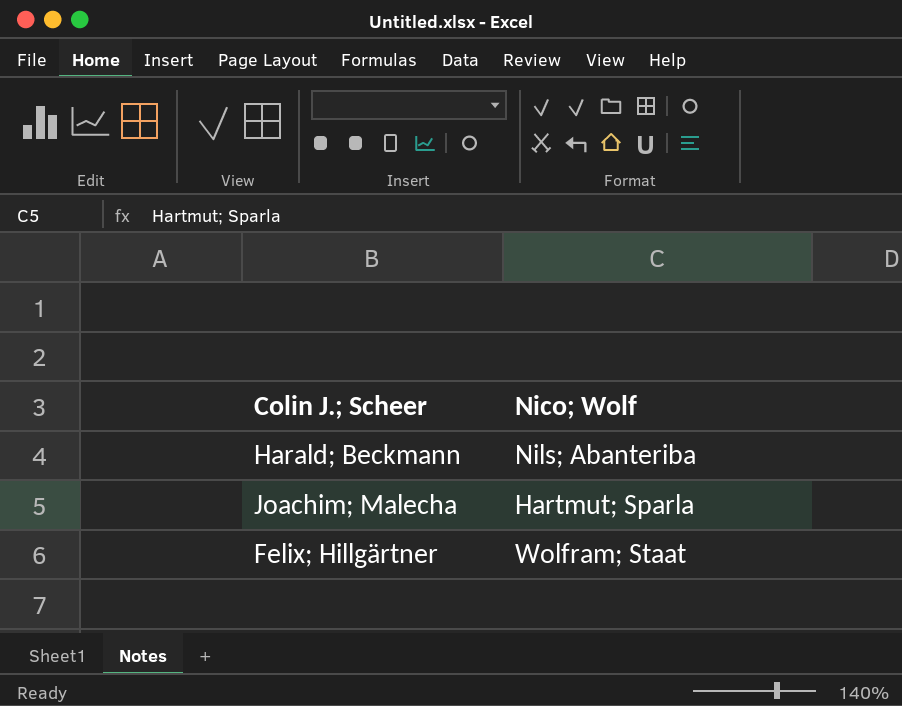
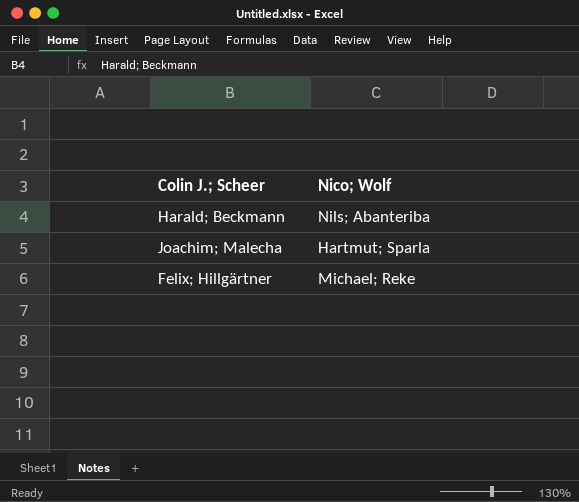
Felix; Hillgärtner | Nico; Wolf: Wolfram; Staat -> Michael; Reke

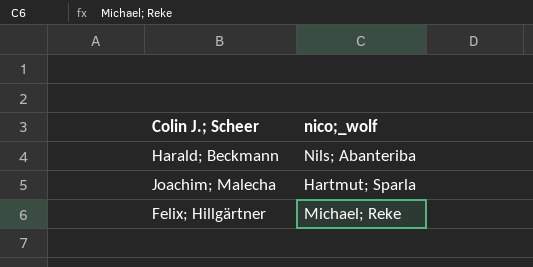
column name: Nico; Wolf -> nico;_wolf

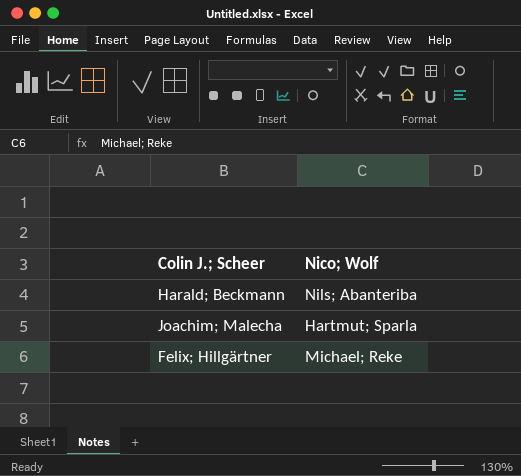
column name: nico;_wolf -> Nico; Wolf

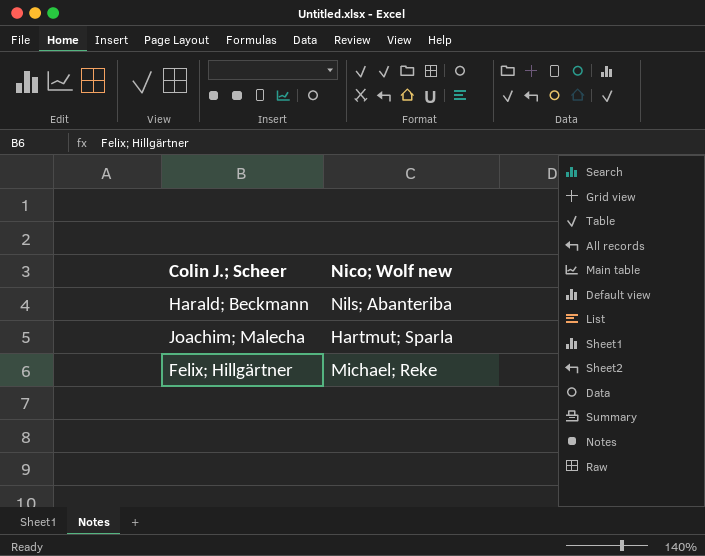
column name: Nico; Wolf -> Nico; Wolf new

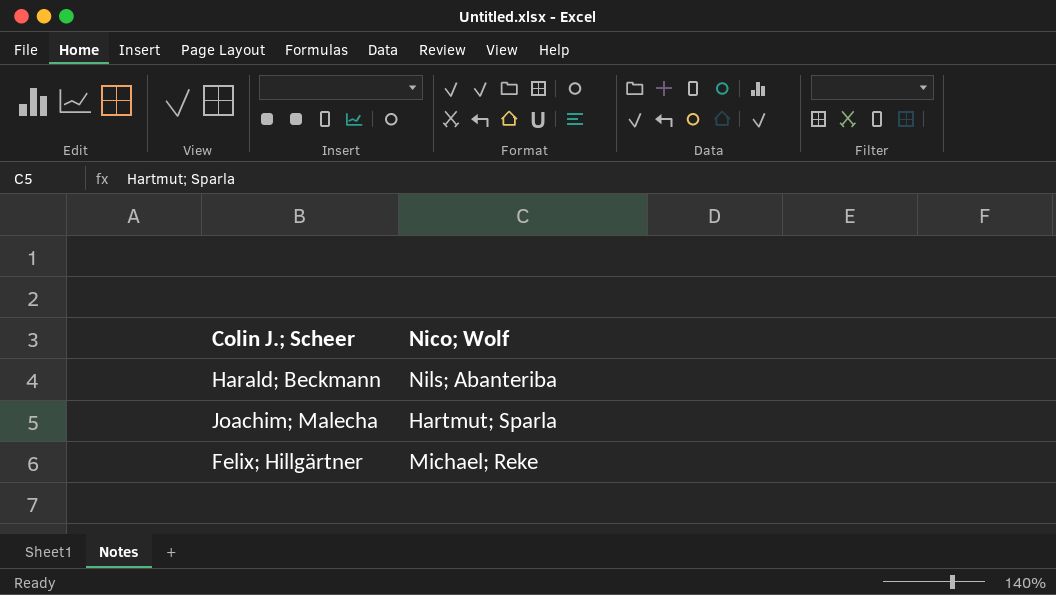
column name: Nico; Wolf new -> Nico; Wolf

